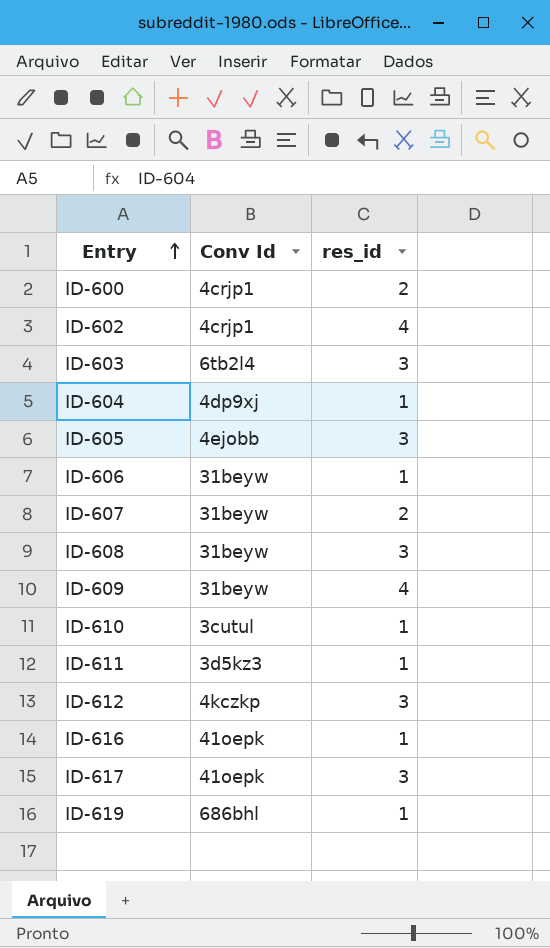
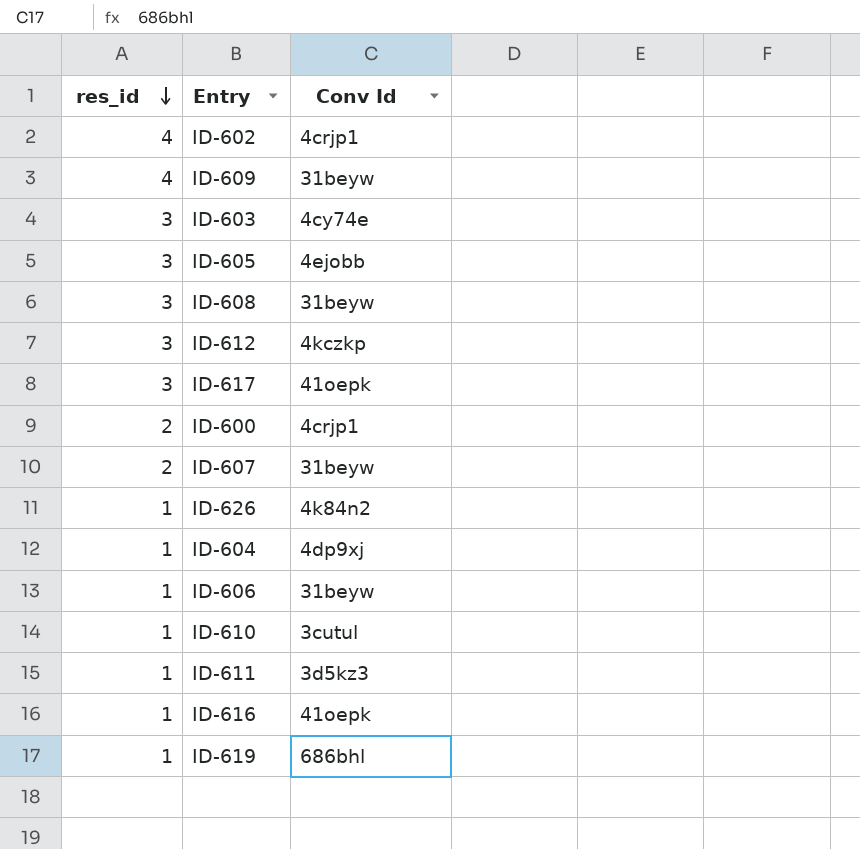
row order: Entry ascending -> res_id descending
column res_id | position: 3 -> 1
ID-603 | Conv Id: 6tb2l4 -> 4cy74e
row ID-626: none -> 1 | 4k84n2

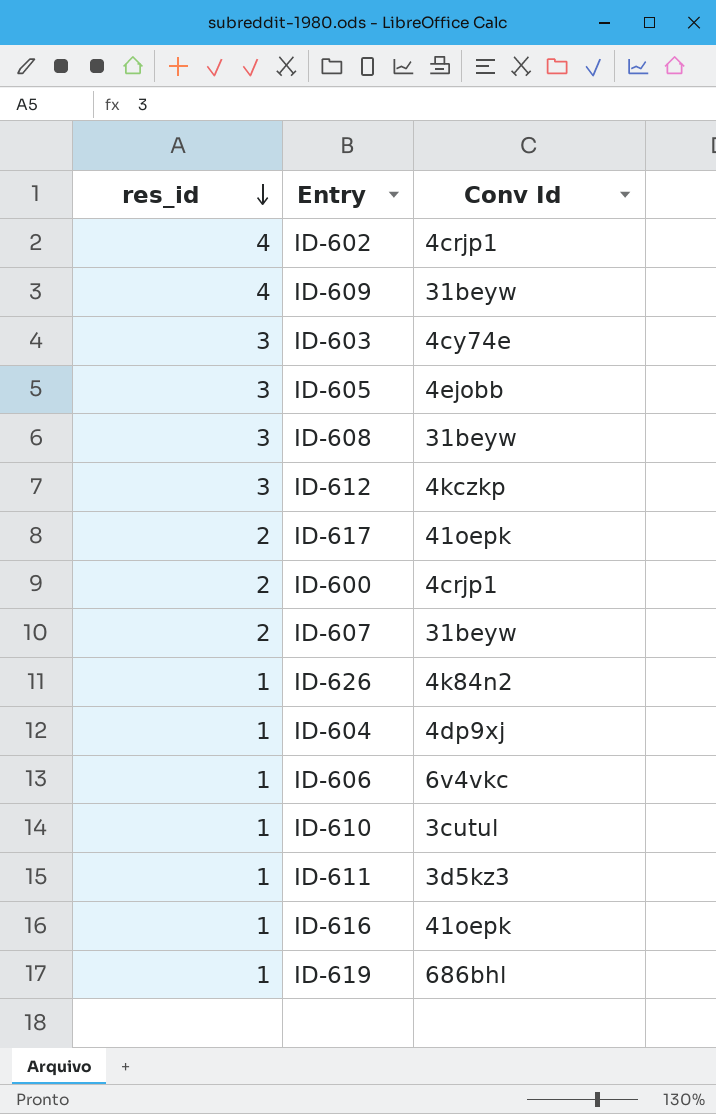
ID-617 | res_id: 3 -> 2
ID-606 | Conv Id: 31beyw -> 6v4vkc

